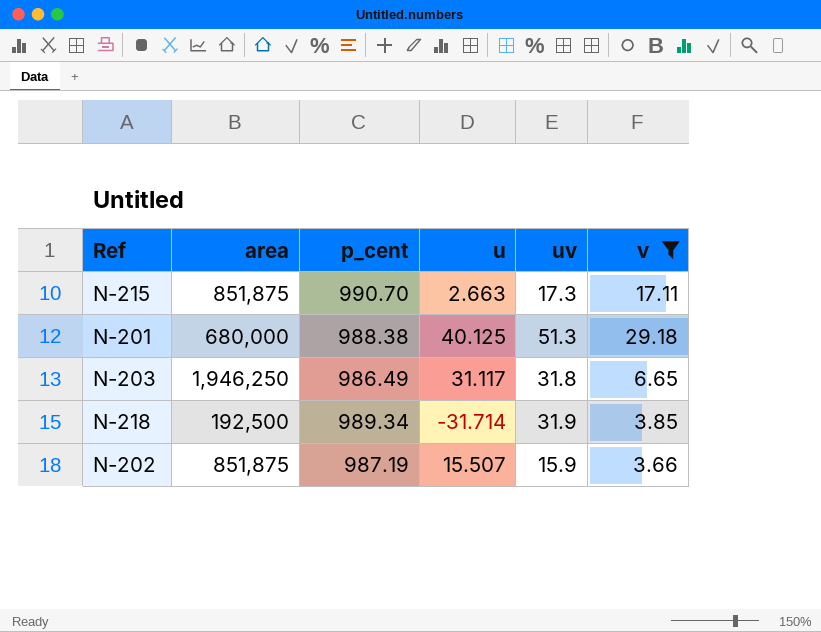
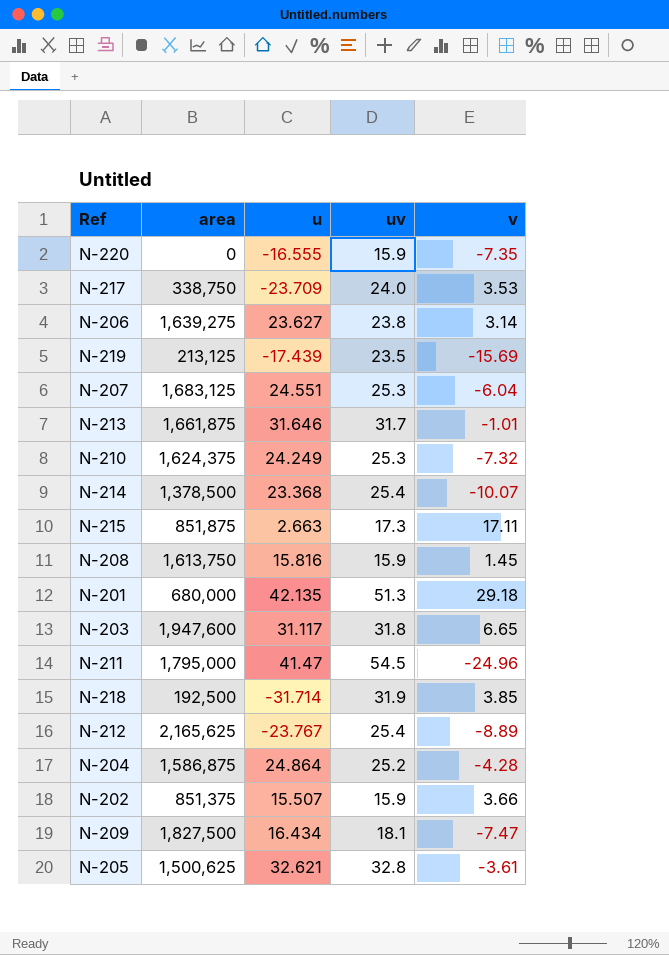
filter: v >= 3.66 -> none
column p_cent | position: 3 -> none
N-201 | u: 40.125 -> 42.135
N-203 | area: 1,946,250 -> 1,947,600
N-202 | area: 851,875 -> 851,375

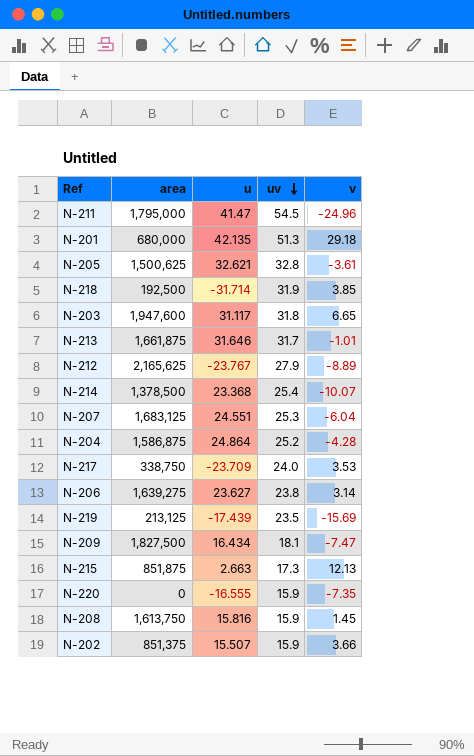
row order: none -> uv descending
row N-210: 1,624,375 | 24.249 | 25.3 | -7.32 -> none
N-212 | uv: 25.4 -> 27.9
N-215 | v: 17.11 -> 12.13

